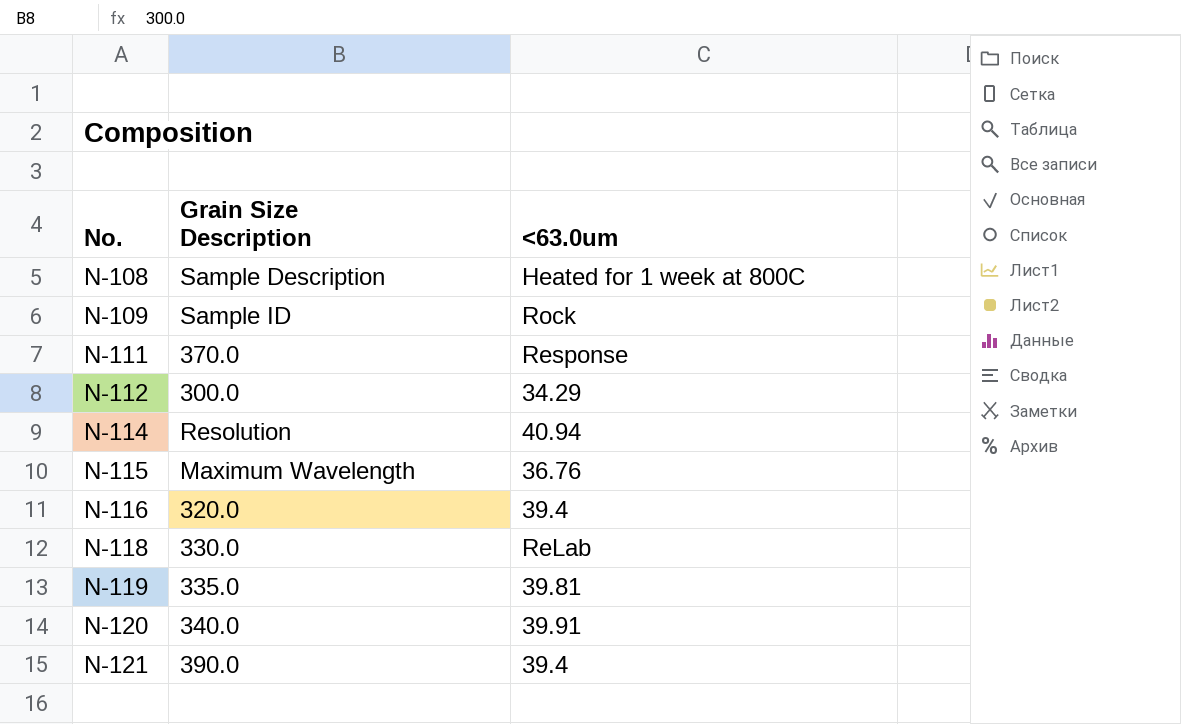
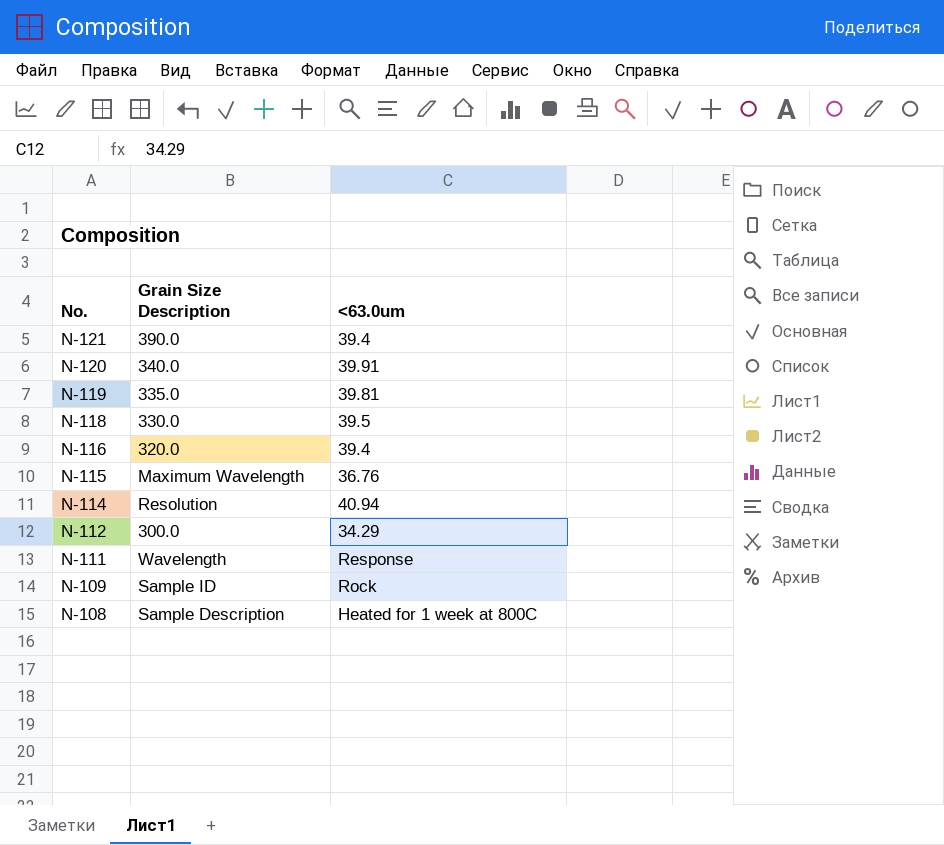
row order: No. ascending -> No. descending
N-118 | <63.0um: ReLab -> 39.5
N-111 | Grain Size Description: 370.0 -> Wavelength

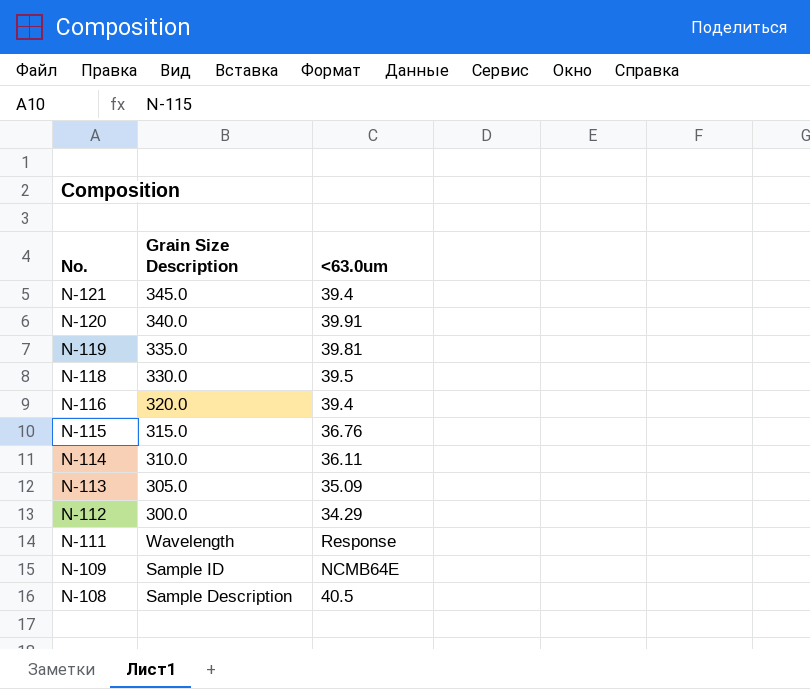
N-121 | Grain Size Description: 390.0 -> 345.0
N-115 | Grain Size Description: Maximum Wavelength -> 315.0
N-114 | Grain Size Description: Resolution -> 310.0
N-114 | <63.0um: 40.94 -> 36.11
row N-113: none -> 305.0 | 35.09
N-109 | <63.0um: Rock -> NCMB64E
N-108 | <63.0um: Heated for 1 week at 800C -> 40.5

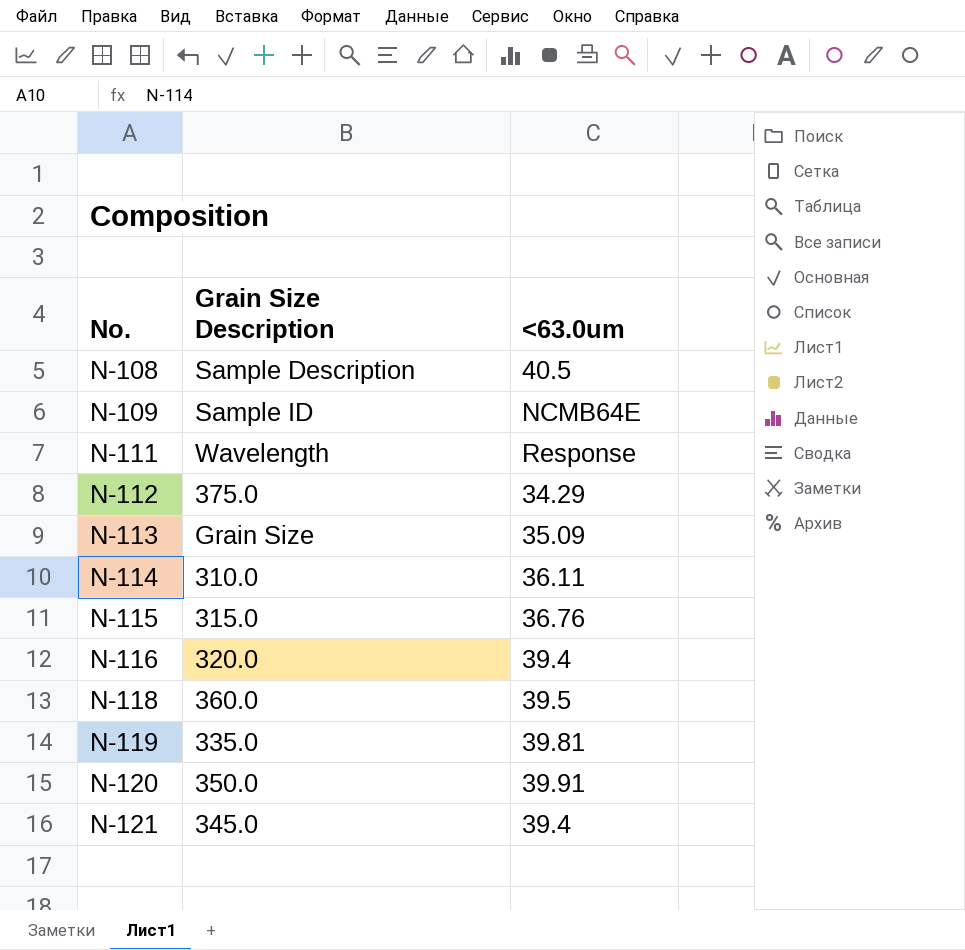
row order: No. descending -> No. ascending
N-112 | Grain Size Description: 300.0 -> 375.0
N-113 | Grain Size Description: 305.0 -> Grain Size
N-118 | Grain Size Description: 330.0 -> 360.0
N-120 | Grain Size Description: 340.0 -> 350.0

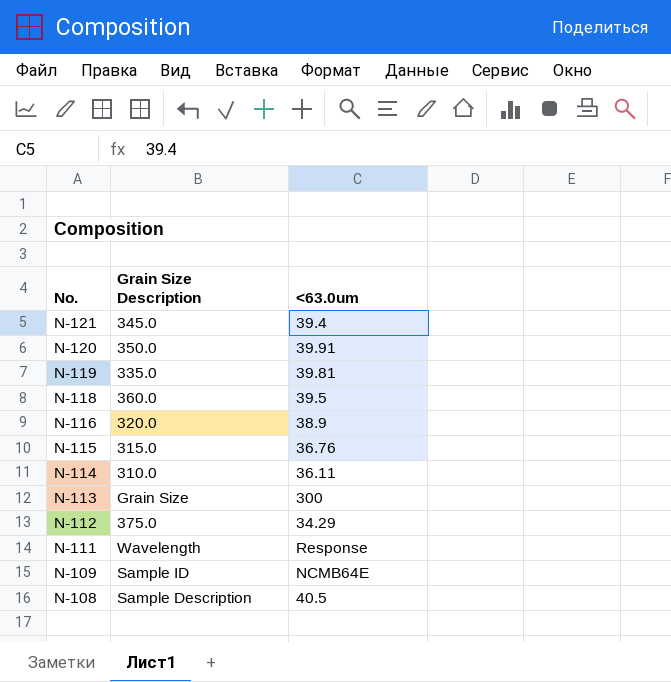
row order: No. ascending -> No. descending
N-116 | <63.0um: 39.4 -> 38.9
N-113 | <63.0um: 35.09 -> 300

